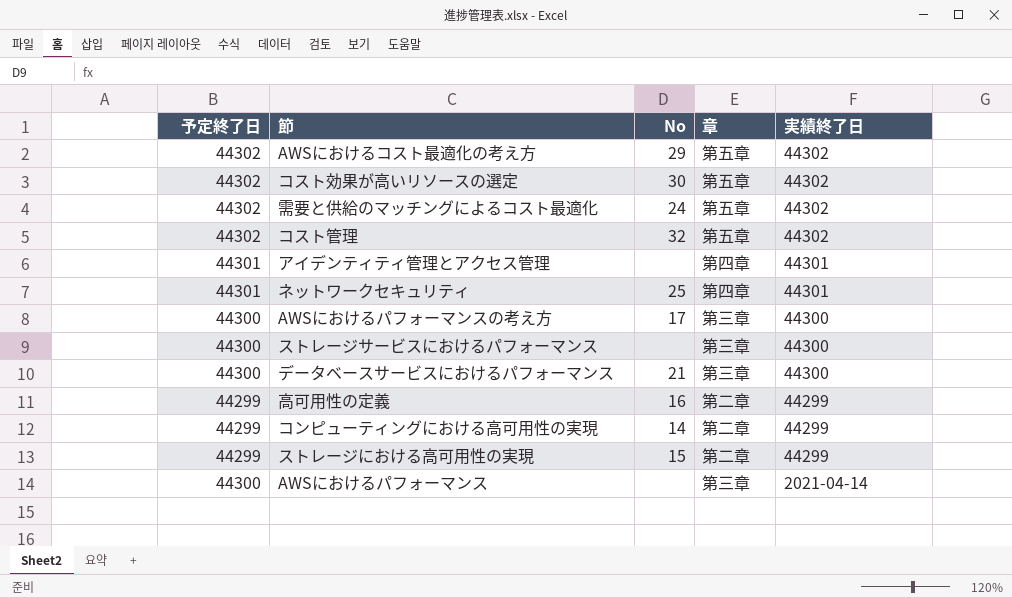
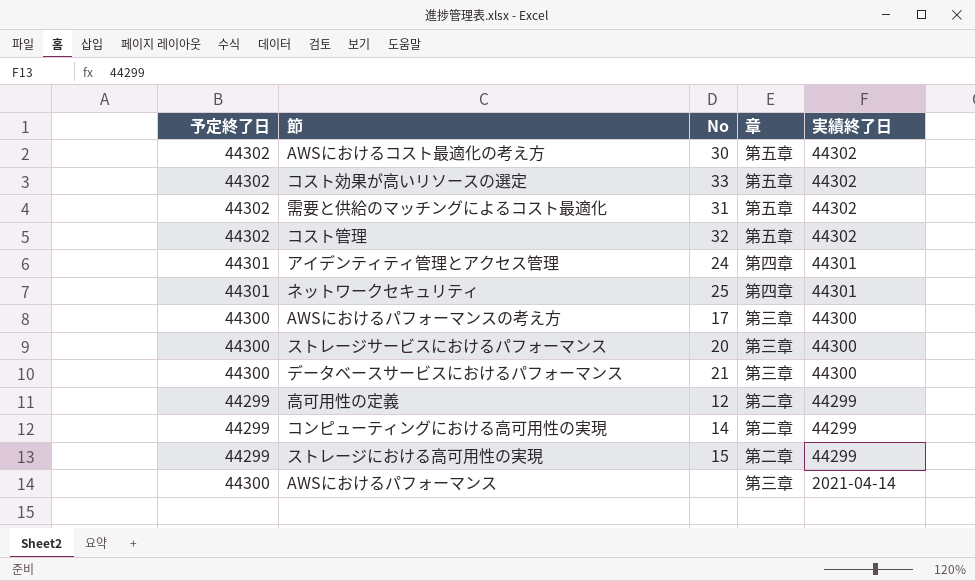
AWSにおけるコスト最適化の考え方 | No: 29 -> 30
コスト効果が高いリソースの選定 | No: 30 -> 33
需要と供給のマッチングによるコスト最適化 | No: 24 -> 31
アイデンティティ管理とアクセス管理 | No: none -> 24
ストレージサービスにおけるパフォーマンス | No: none -> 20
高可用性の定義 | No: 16 -> 12

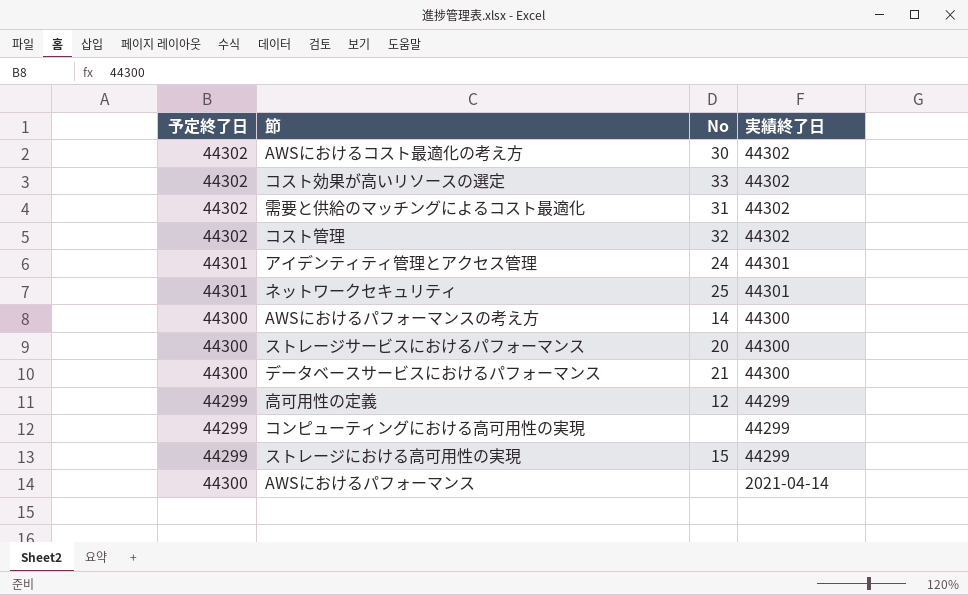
column 章 | position: 4 -> none
AWSにおけるパフォーマンスの考え方 | No: 17 -> 14
コンピューティングにおける高可用性の実現 | No: 14 -> none

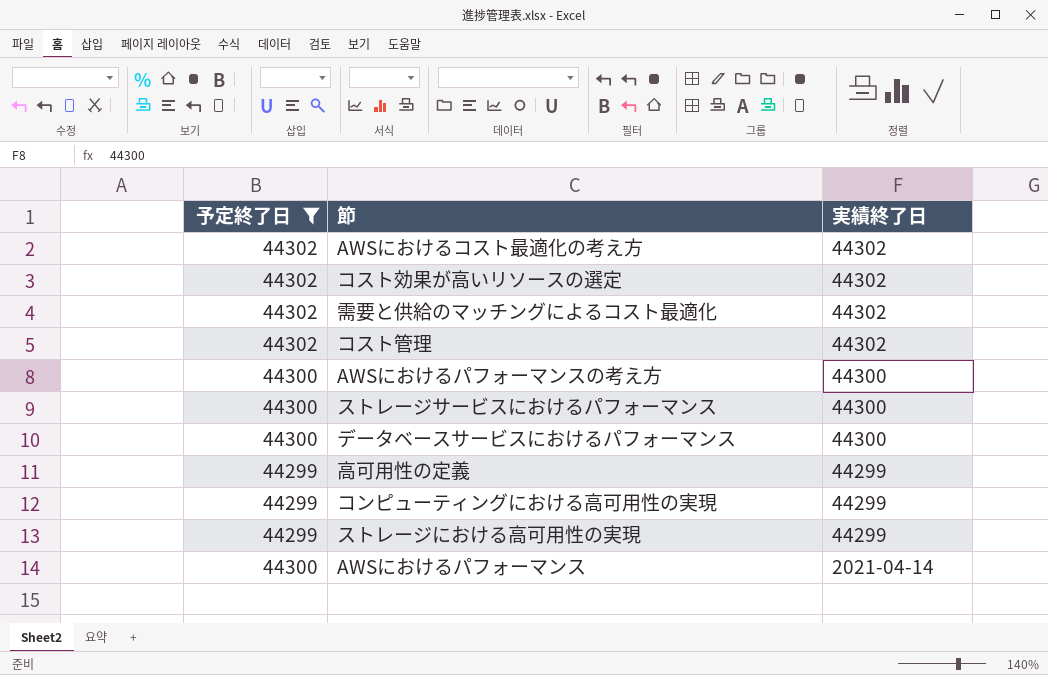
filter: none -> 予定終了日 != 44301
column No | position: 3 -> none

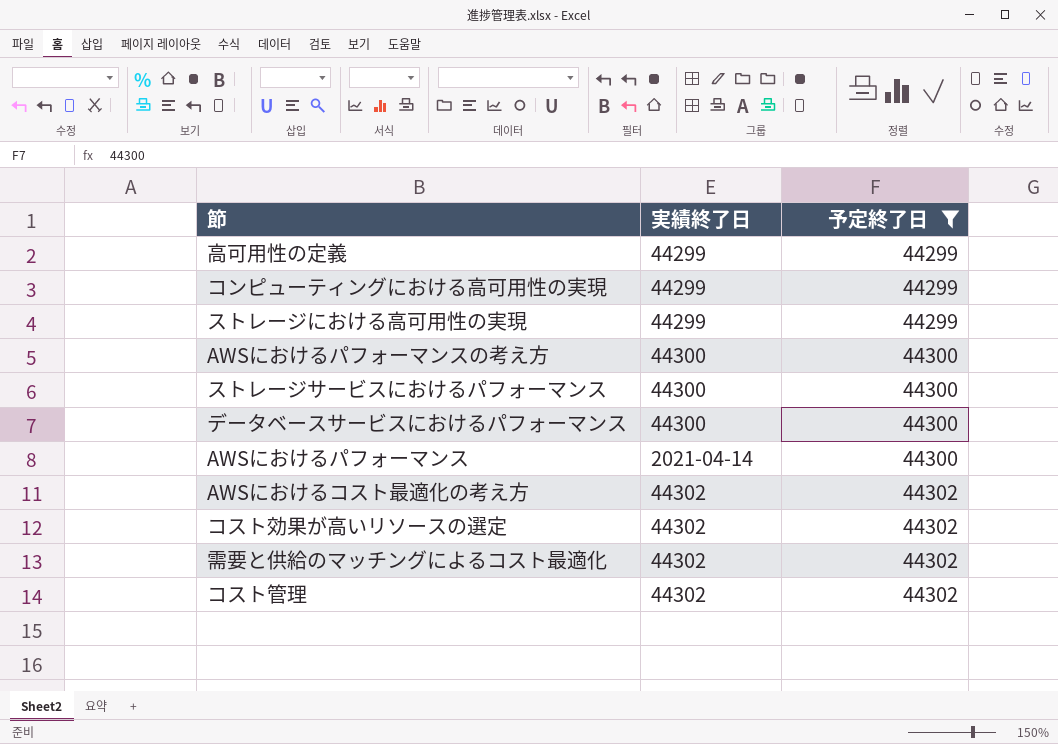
row order: 実績終了日 descending -> 予定終了日 ascending
column 予定終了日 | position: 1 -> 3

